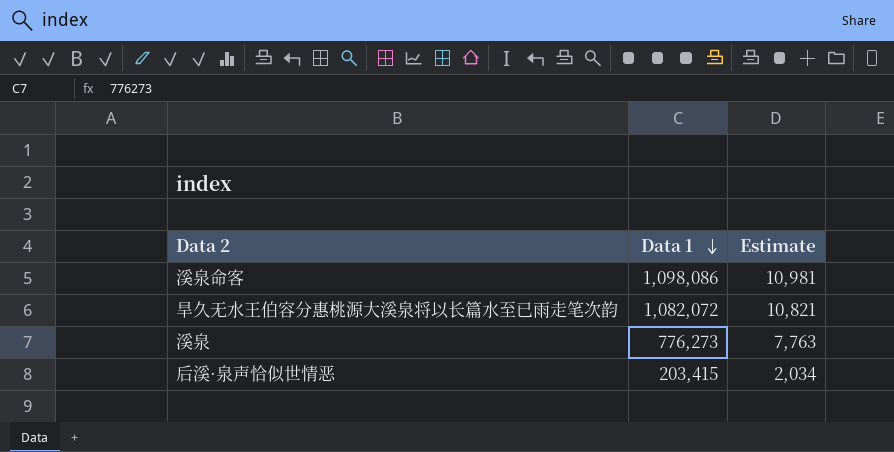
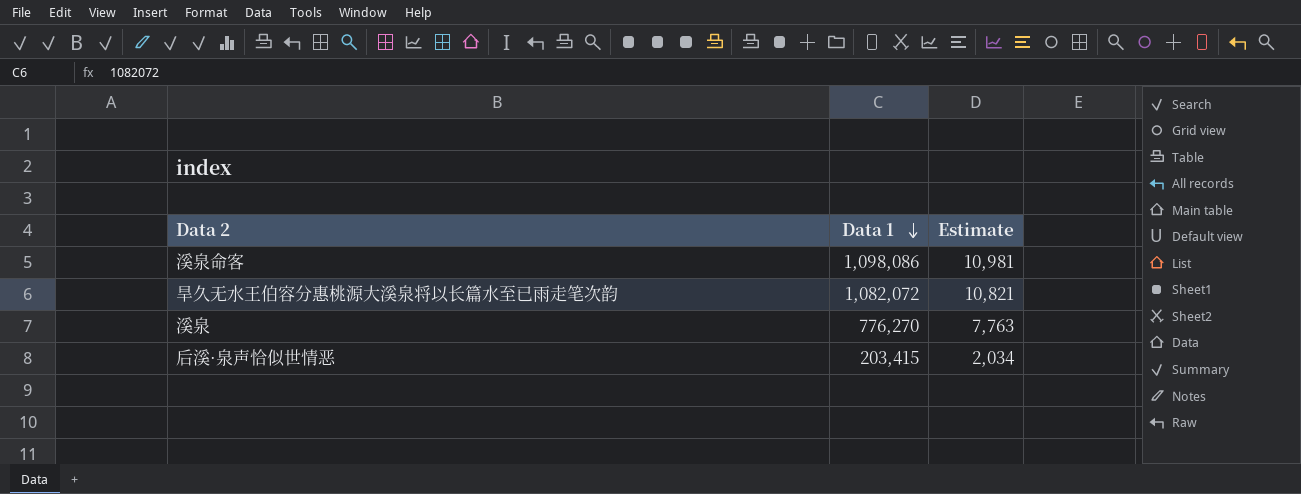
溪泉 | Data 1: 776,273 -> 776,270

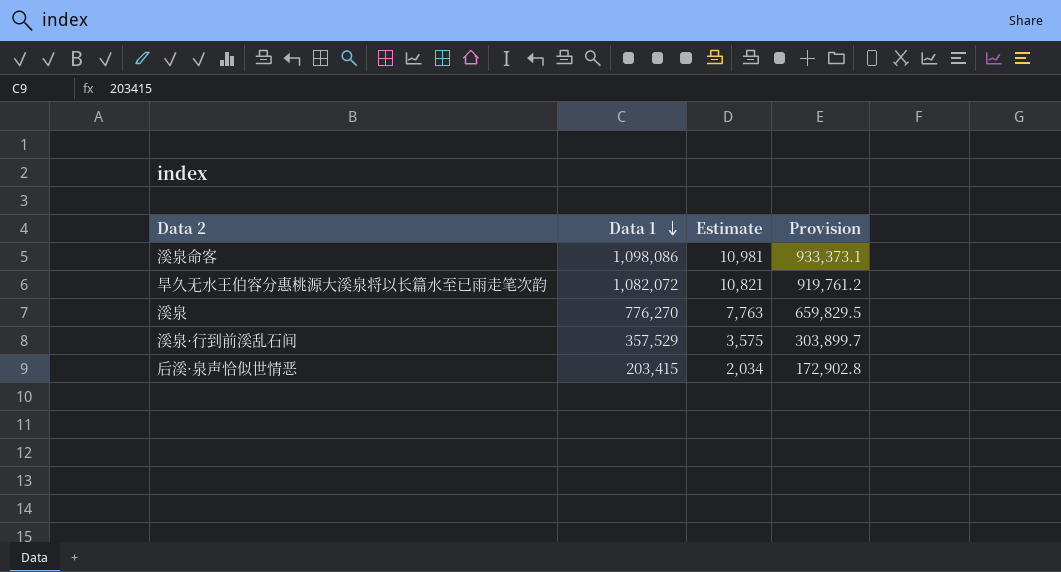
column Provision | formula: none -> [Data 1] * 0.85
row 溪泉·行到前溪乱石间: none -> 357,529 | 3,575 | 303,899.7

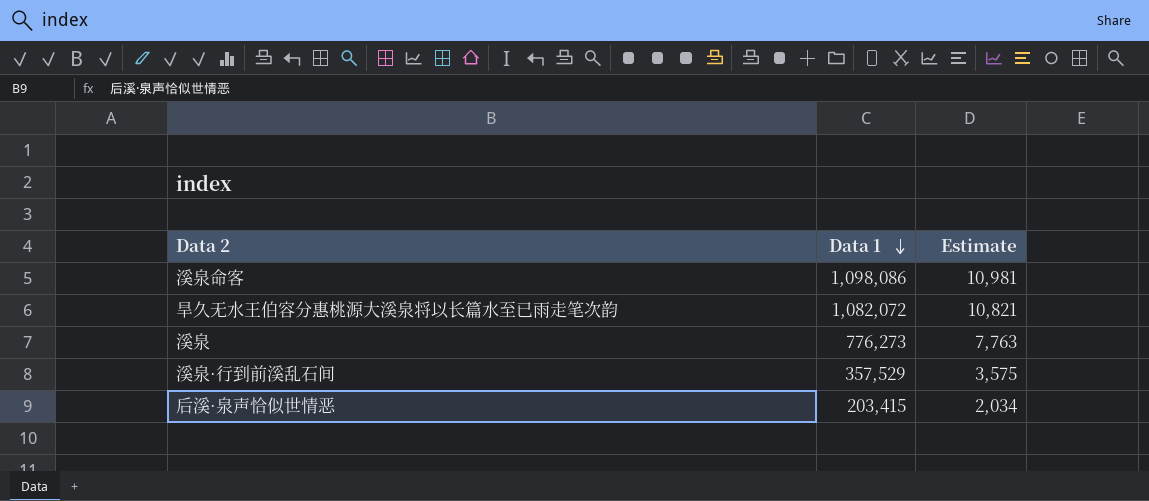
column Provision | formula: [Data 1] * 0.85 -> none
溪泉 | Data 1: 776,270 -> 776,273

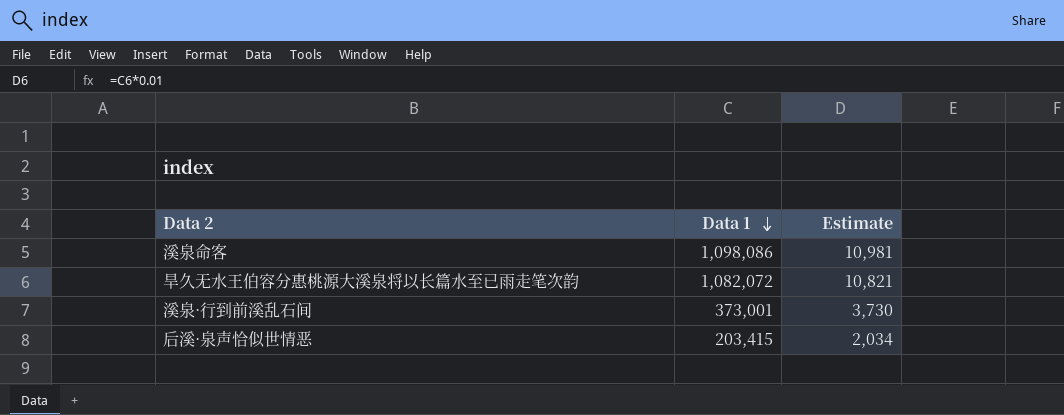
row 溪泉: 776,273 | 7,763 -> none
溪泉·行到前溪乱石间 | Data 1: 357,529 -> 373,001
溪泉·行到前溪乱石间 | Estimate: 3,575 -> 3,730

